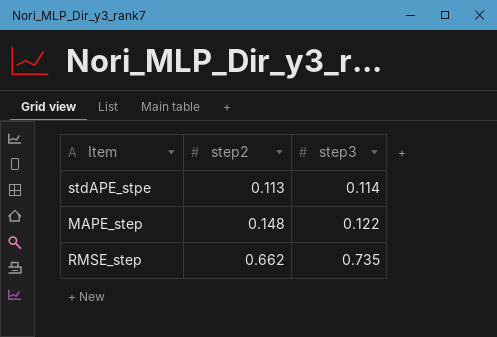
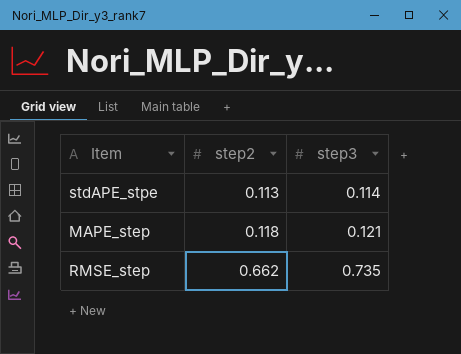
MAPE_step | step2: 0.148 -> 0.118
MAPE_step | step3: 0.122 -> 0.121

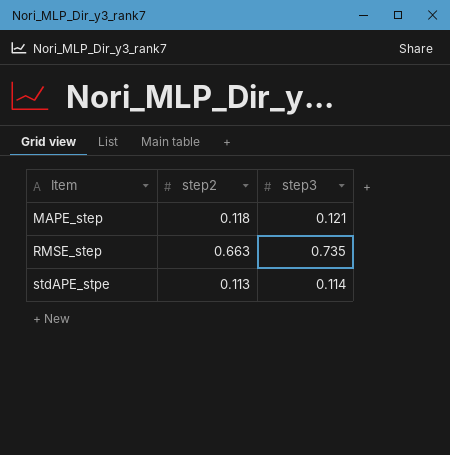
row order: step2 ascending -> Item ascending
RMSE_step | step2: 0.662 -> 0.663

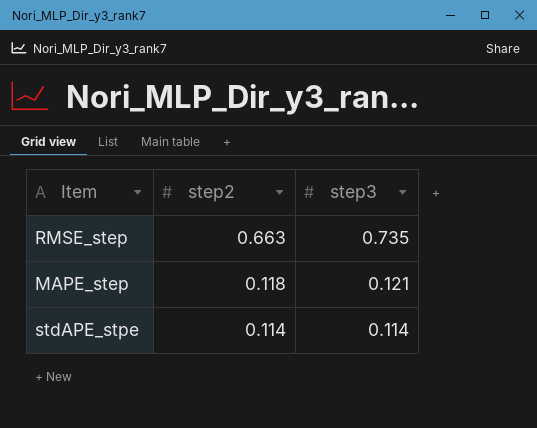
row order: Item ascending -> step2 descending
stdAPE_stpe | step2: 0.113 -> 0.114

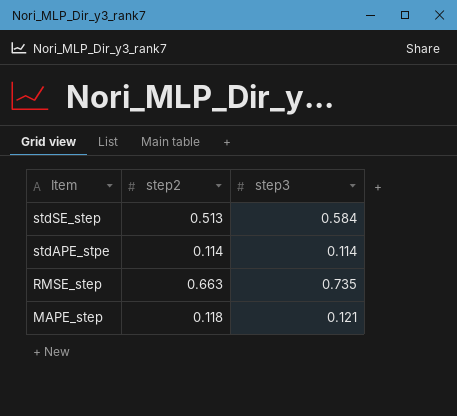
row order: step2 descending -> Item descending
row stdSE_step: none -> 0.513 | 0.584

